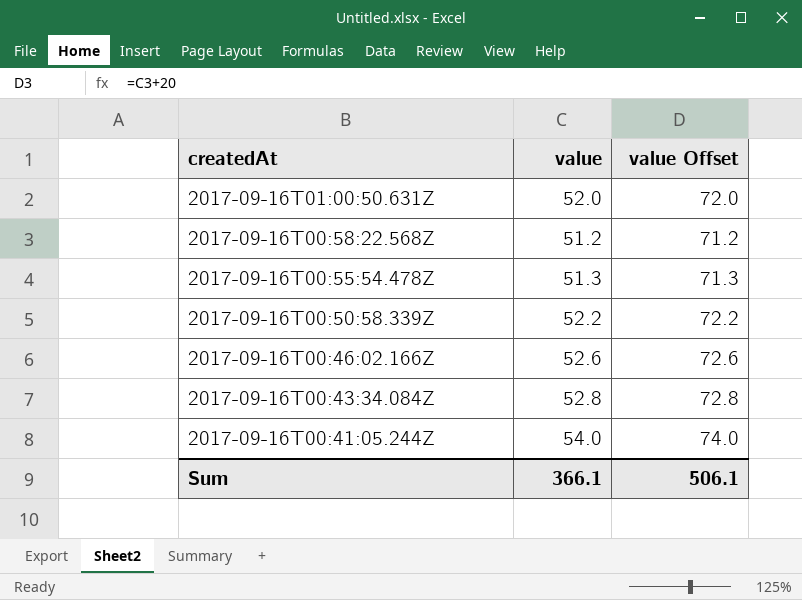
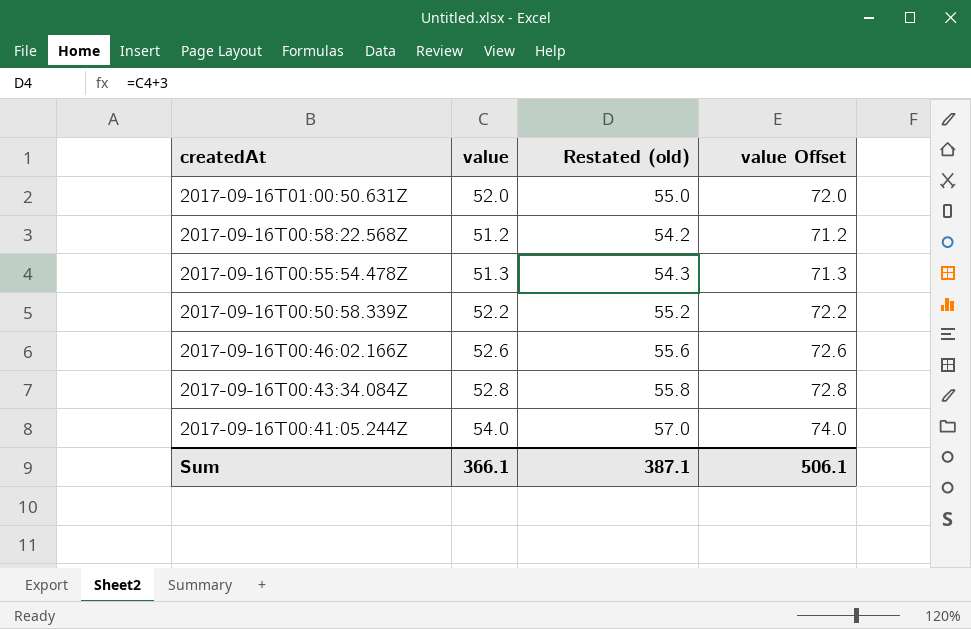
column Restated (old) | formula: none -> [value] + 3

